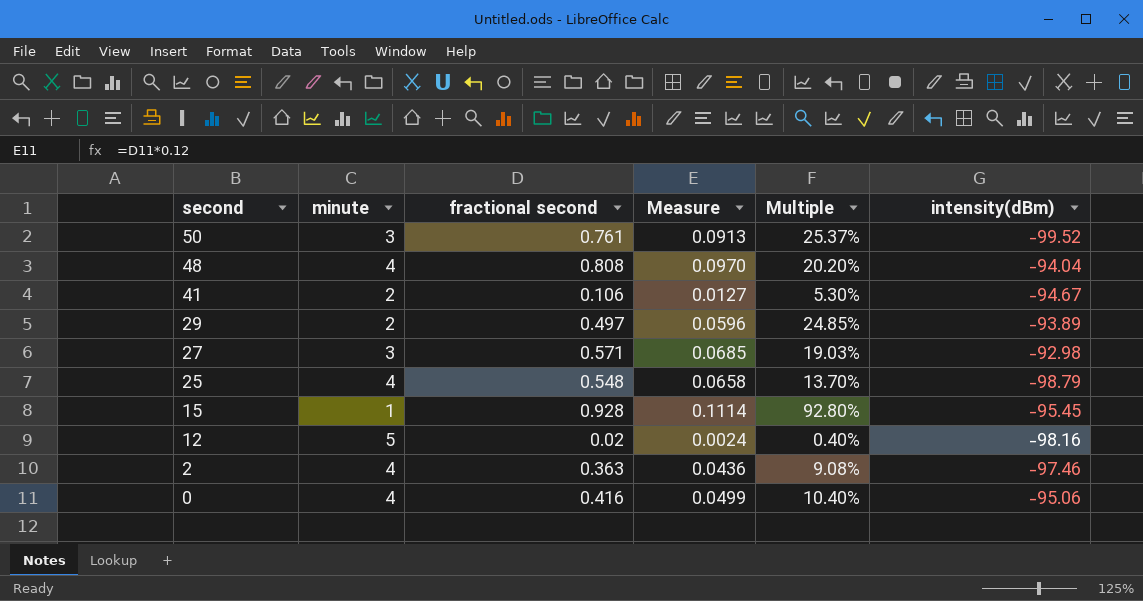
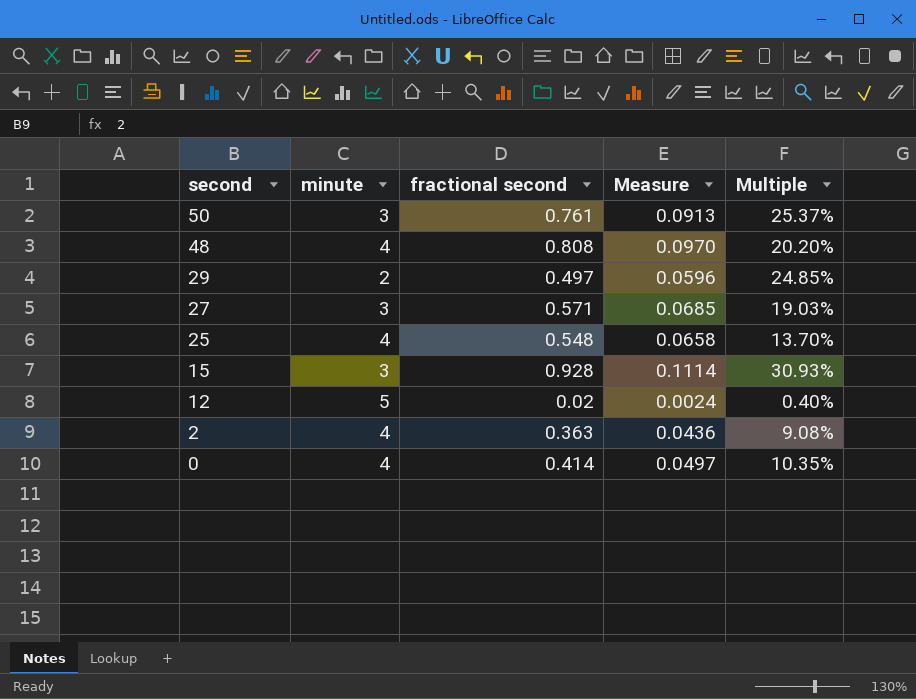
column intensity(dBm) | position: 6 -> none
row 41: 2 | 0.106 | 0.0127 | 5.30% | -94.67 -> none
15 | minute: 1 -> 3
15 | Multiple: 92.80% -> 30.93%
0 | fractional second: 0.416 -> 0.414
0 | Measure: 0.0499 -> 0.0497
0 | Multiple: 10.40% -> 10.35%

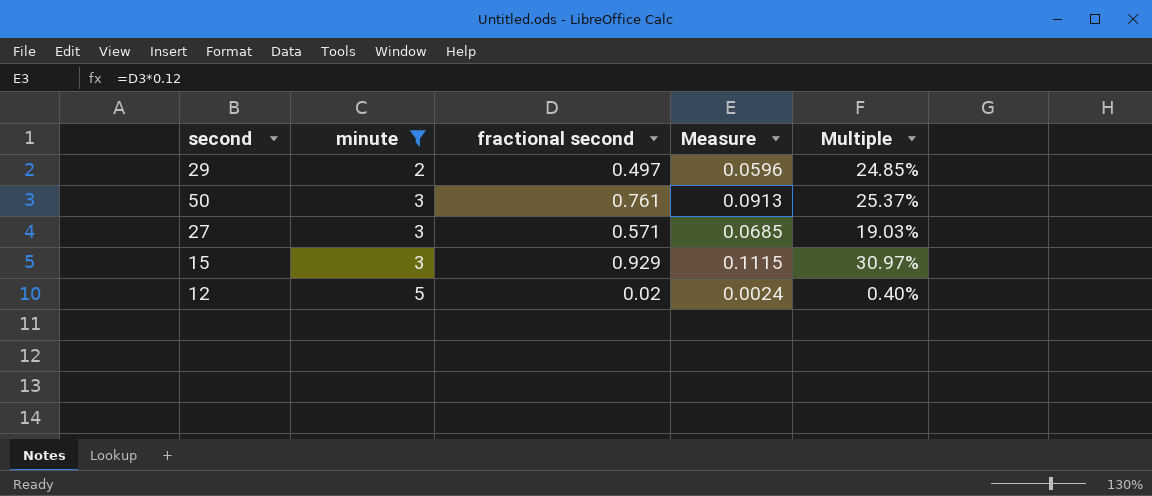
filter: none -> minute != 4
row order: second descending -> minute ascending
15 | fractional second: 0.928 -> 0.929
15 | Measure: 0.1114 -> 0.1115
15 | Multiple: 30.93% -> 30.97%

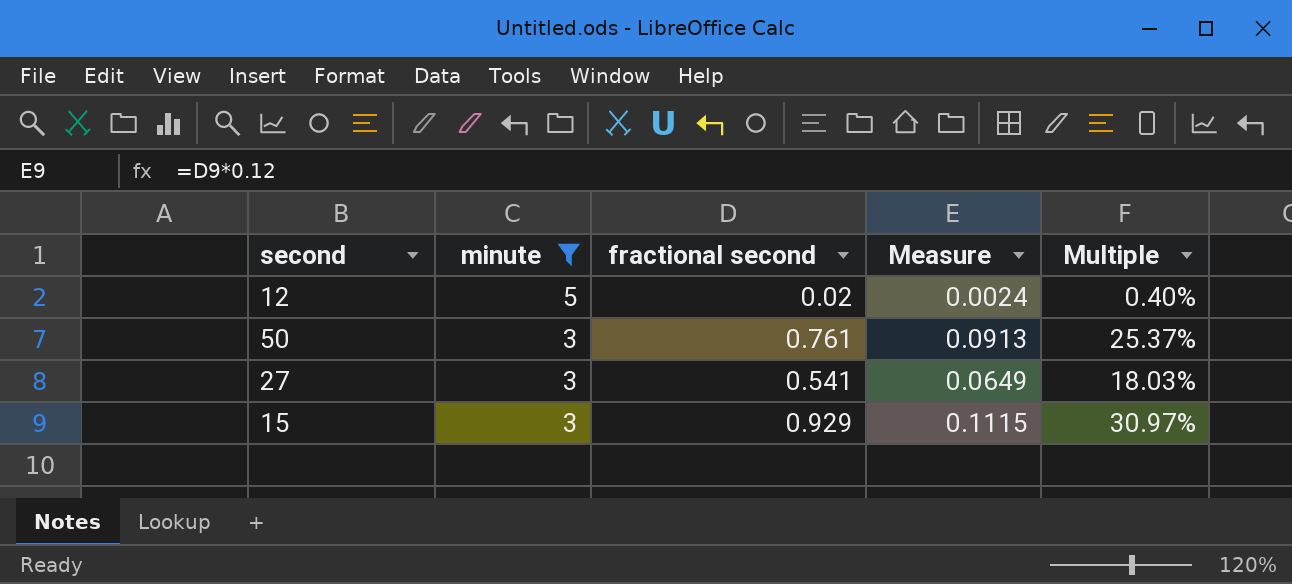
row order: minute ascending -> minute descending
row 29: 2 | 0.497 | 0.0596 | 24.85% -> none
27 | fractional second: 0.571 -> 0.541
27 | Measure: 0.0685 -> 0.0649
27 | Multiple: 19.03% -> 18.03%

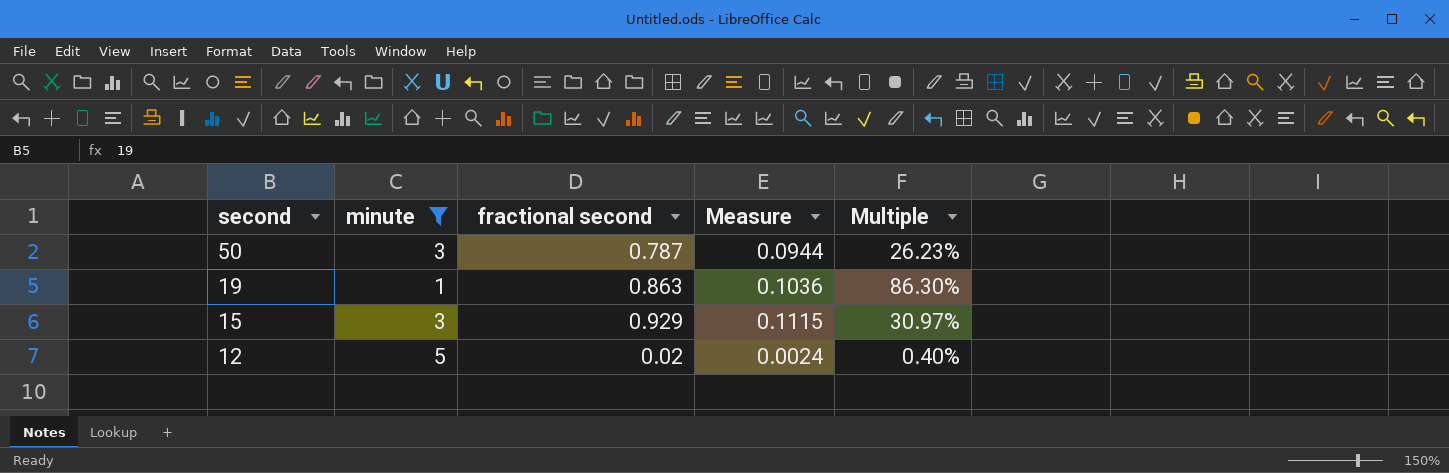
row order: minute descending -> second descending
row 27: 3 | 0.541 | 0.0649 | 18.03% -> none
50 | fractional second: 0.761 -> 0.787
50 | Measure: 0.0913 -> 0.0944
50 | Multiple: 25.37% -> 26.23%
row 19: none -> 1 | 0.863 | 0.1036 | 86.30%

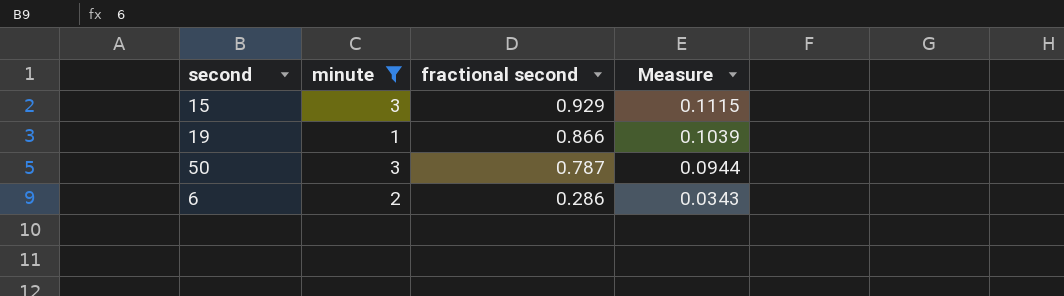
row order: second descending -> fractional second descending
column Multiple | formula: [fractional second] / [minute] -> none
row 12: 5 | 0.02 | 0.0024 | 0.40% -> none
19 | fractional second: 0.863 -> 0.866
19 | Measure: 0.1036 -> 0.1039
row 6: none -> 2 | 0.286 | 0.0343

